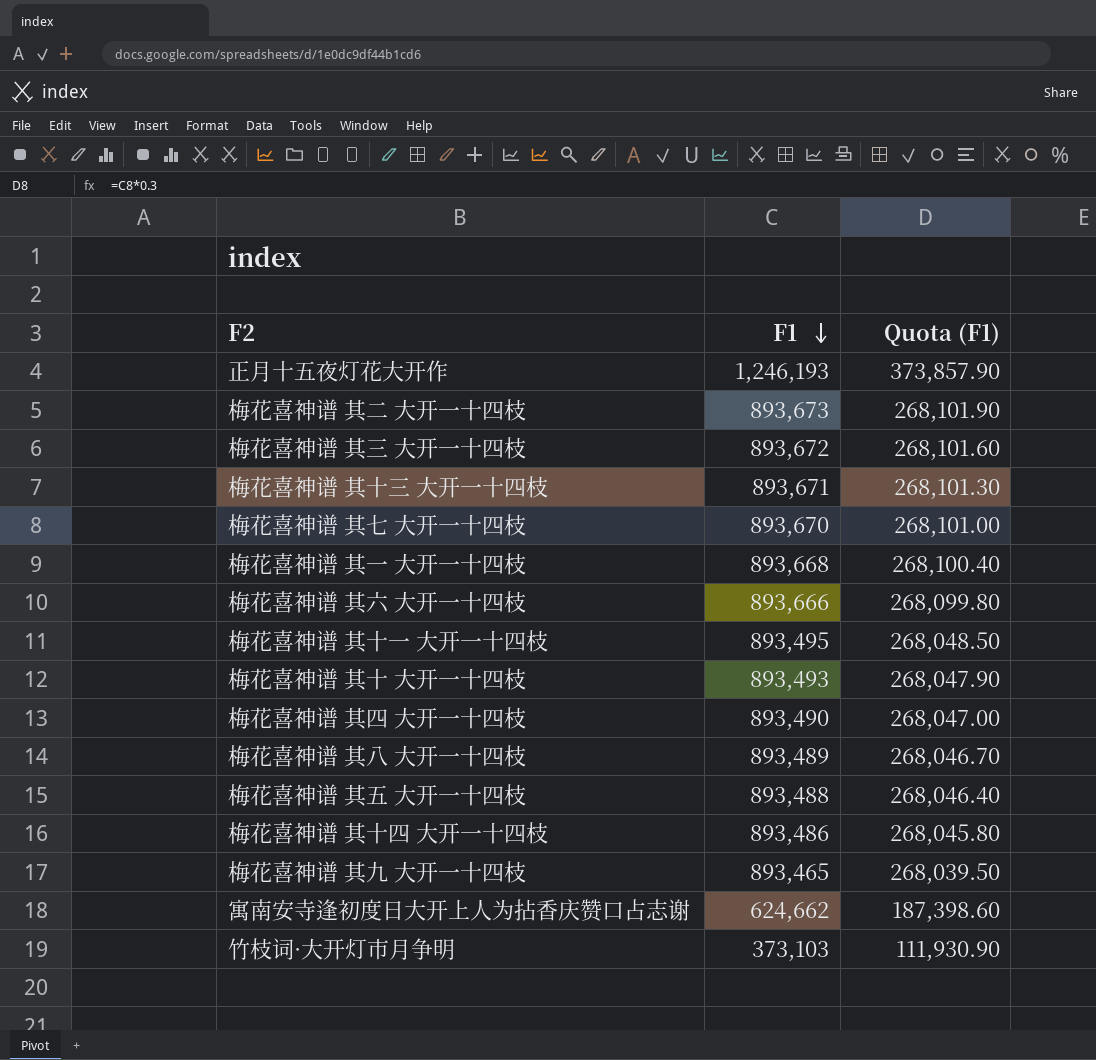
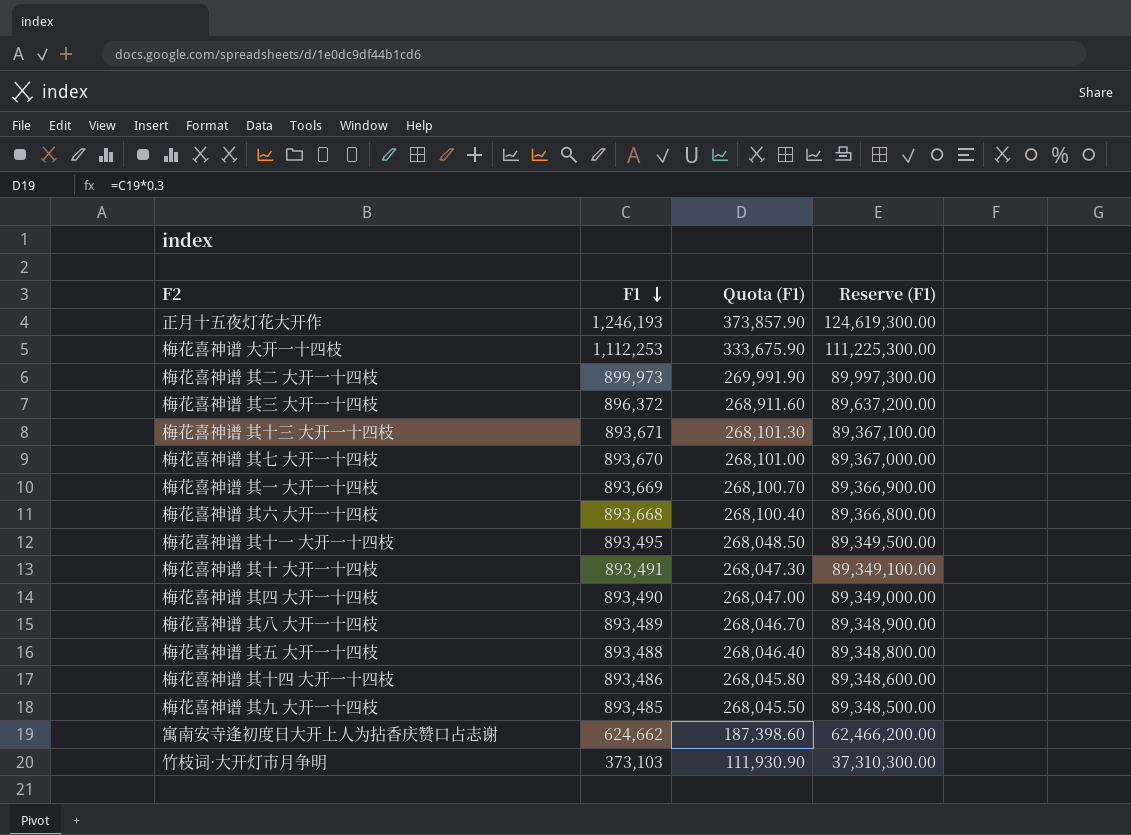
column Reserve (F1) | formula: none -> [F1] * 100
row 梅花喜神谱 大开一十四枝: none -> 1,112,253 | 333,675.90 | 111,225,300.00
梅花喜神谱 其二 大开一十四枝 | F1: 893,673 -> 899,973
梅花喜神谱 其二 大开一十四枝 | Quota (F1): 268,101.90 -> 269,991.90
梅花喜神谱 其三 大开一十四枝 | F1: 893,672 -> 896,372
梅花喜神谱 其三 大开一十四枝 | Quota (F1): 268,101.60 -> 268,911.60
梅花喜神谱 其一 大开一十四枝 | F1: 893,668 -> 893,669
梅花喜神谱 其一 大开一十四枝 | Quota (F1): 268,100.40 -> 268,100.70
梅花喜神谱 其六 大开一十四枝 | F1: 893,666 -> 893,668
梅花喜神谱 其六 大开一十四枝 | Quota (F1): 268,099.80 -> 268,100.40
梅花喜神谱 其十 大开一十四枝 | F1: 893,493 -> 893,491
梅花喜神谱 其十 大开一十四枝 | Quota (F1): 268,047.90 -> 268,047.30
梅花喜神谱 其九 大开一十四枝 | F1: 893,465 -> 893,485
梅花喜神谱 其九 大开一十四枝 | Quota (F1): 268,039.50 -> 268,045.50

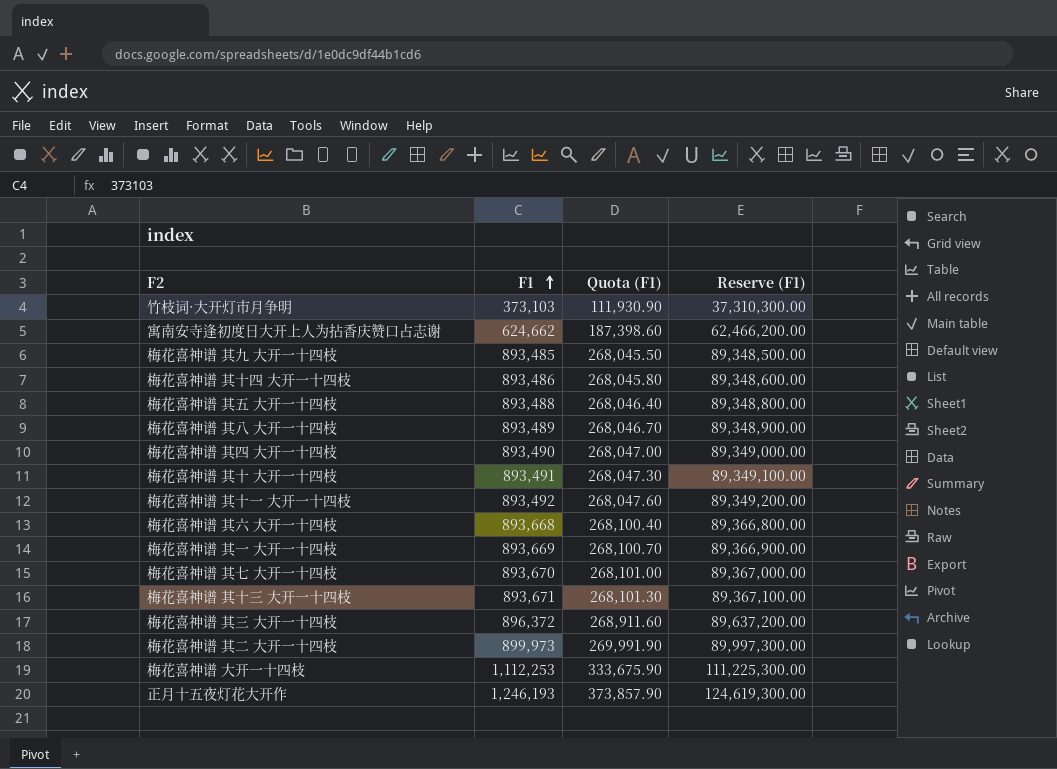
row order: F1 descending -> F1 ascending
梅花喜神谱 其十一 大开一十四枝 | F1: 893,495 -> 893,492
梅花喜神谱 其十一 大开一十四枝 | Quota (F1): 268,048.50 -> 268,047.60
梅花喜神谱 其十一 大开一十四枝 | Reserve (F1): 89,349,500.00 -> 89,349,200.00

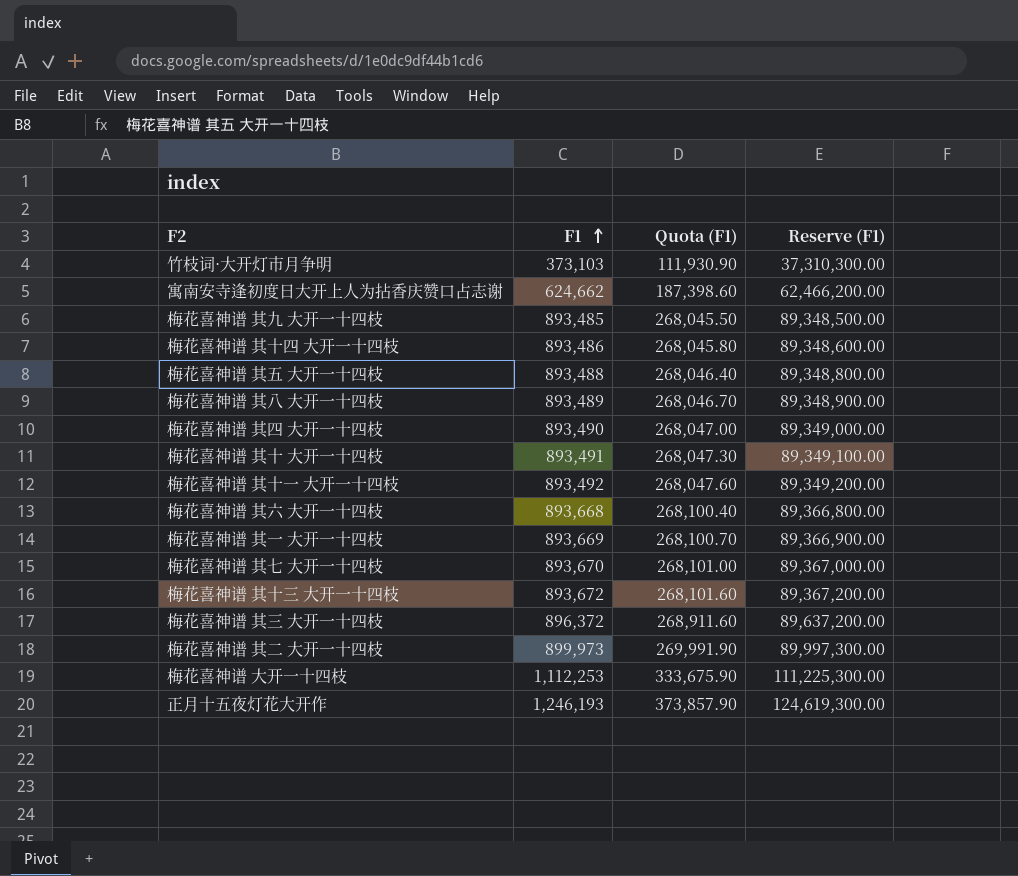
梅花喜神谱 其十三 大开一十四枝 | F1: 893,671 -> 893,672
梅花喜神谱 其十三 大开一十四枝 | Quota (F1): 268,101.30 -> 268,101.60
梅花喜神谱 其十三 大开一十四枝 | Reserve (F1): 89,367,100.00 -> 89,367,200.00

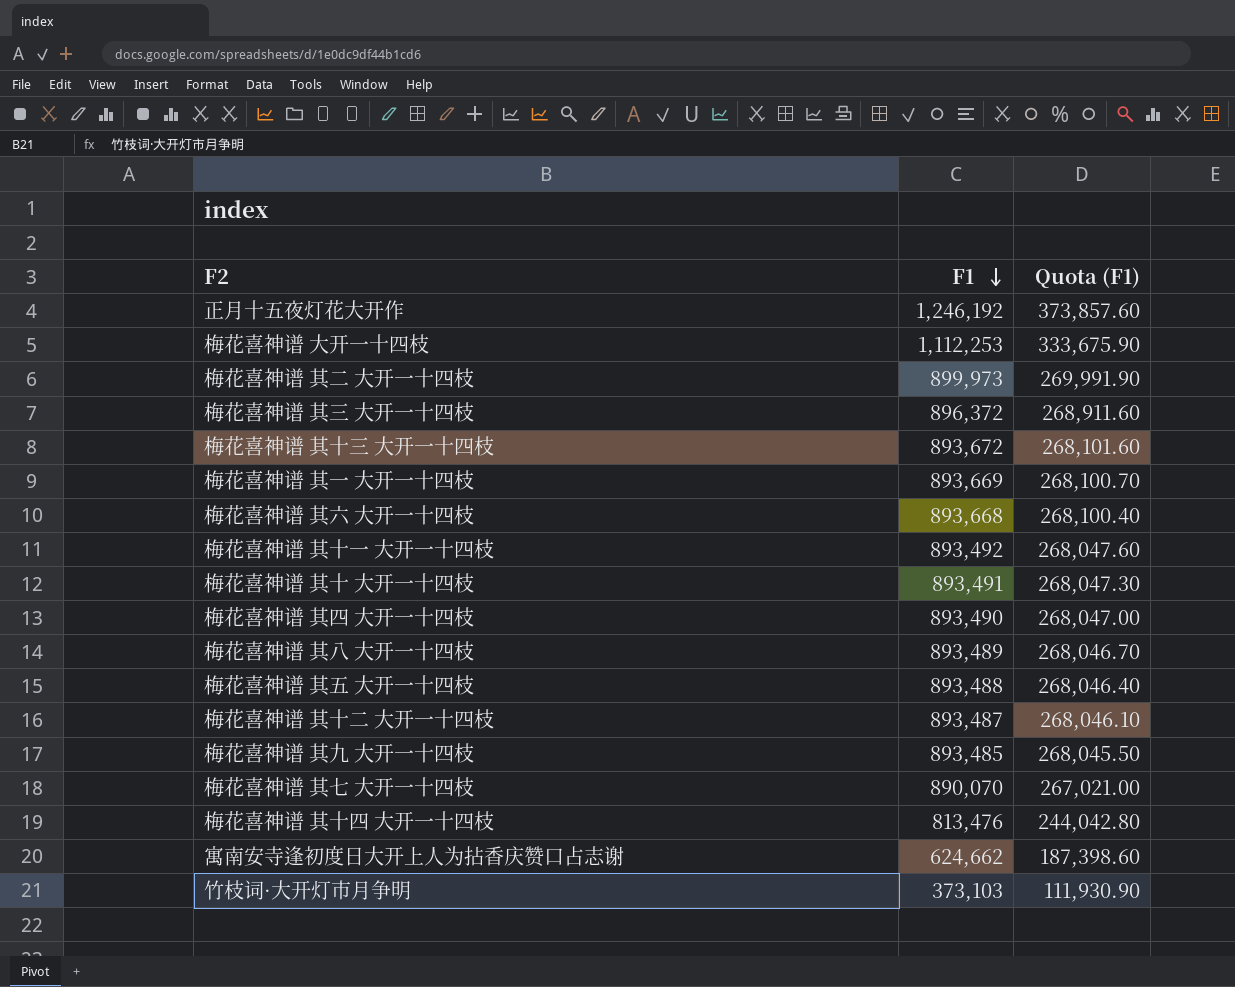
row order: F1 ascending -> F1 descending
column Reserve (F1) | formula: [F1] * 100 -> none
正月十五夜灯花大开作 | F1: 1,246,193 -> 1,246,192
正月十五夜灯花大开作 | Quota (F1): 373,857.90 -> 373,857.60
row 梅花喜神谱 其十二 大开一十四枝: none -> 893,487 | 268,046.10
梅花喜神谱 其七 大开一十四枝 | F1: 893,670 -> 890,070
梅花喜神谱 其七 大开一十四枝 | Quota (F1): 268,101.00 -> 267,021.00
梅花喜神谱 其十四 大开一十四枝 | F1: 893,486 -> 813,476
梅花喜神谱 其十四 大开一十四枝 | Quota (F1): 268,045.80 -> 244,042.80

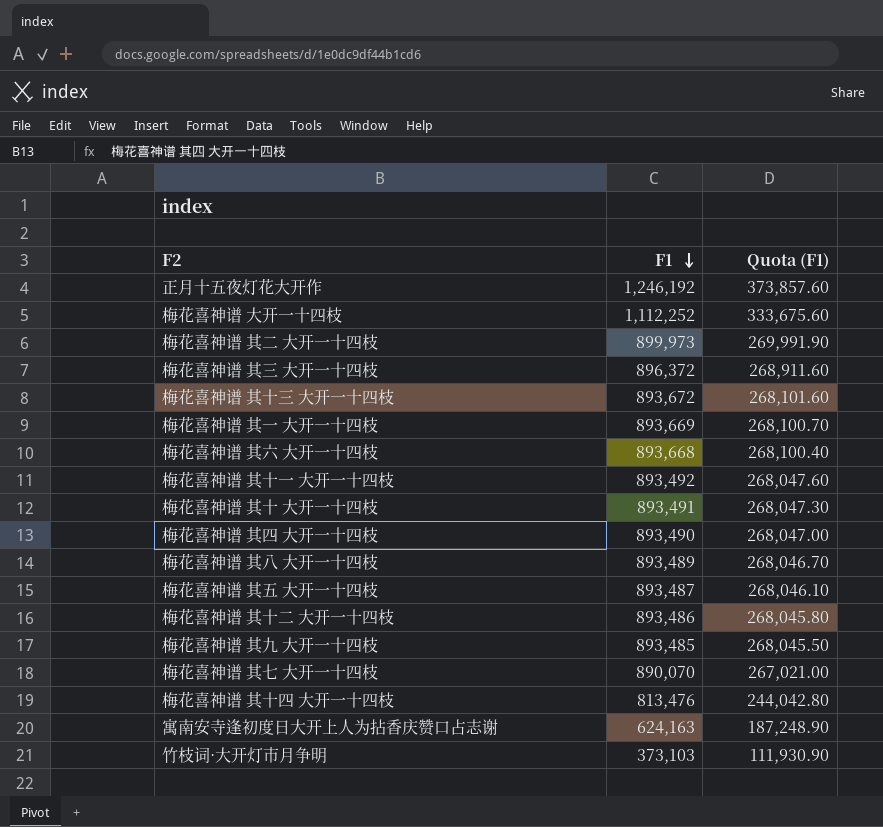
梅花喜神谱 大开一十四枝 | F1: 1,112,253 -> 1,112,252
梅花喜神谱 大开一十四枝 | Quota (F1): 333,675.90 -> 333,675.60
梅花喜神谱 其五 大开一十四枝 | F1: 893,488 -> 893,487
梅花喜神谱 其五 大开一十四枝 | Quota (F1): 268,046.40 -> 268,046.10
梅花喜神谱 其十二 大开一十四枝 | F1: 893,487 -> 893,486
梅花喜神谱 其十二 大开一十四枝 | Quota (F1): 268,046.10 -> 268,045.80
寓南安寺逢初度日大开上人为拈香庆赞口占志谢 | F1: 624,662 -> 624,163
寓南安寺逢初度日大开上人为拈香庆赞口占志谢 | Quota (F1): 187,398.60 -> 187,248.90

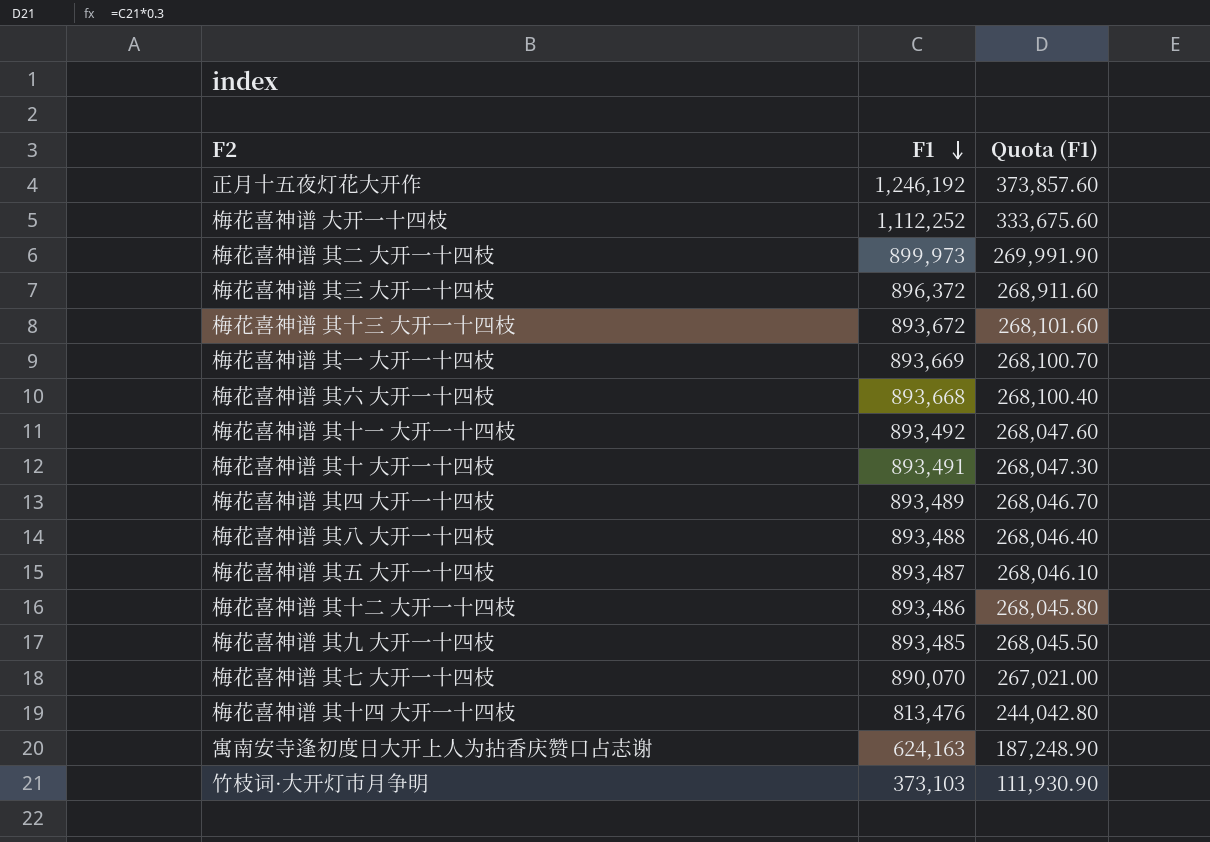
梅花喜神谱 其四 大开一十四枝 | F1: 893,490 -> 893,489
梅花喜神谱 其四 大开一十四枝 | Quota (F1): 268,047.00 -> 268,046.70
梅花喜神谱 其八 大开一十四枝 | F1: 893,489 -> 893,488
梅花喜神谱 其八 大开一十四枝 | Quota (F1): 268,046.70 -> 268,046.40

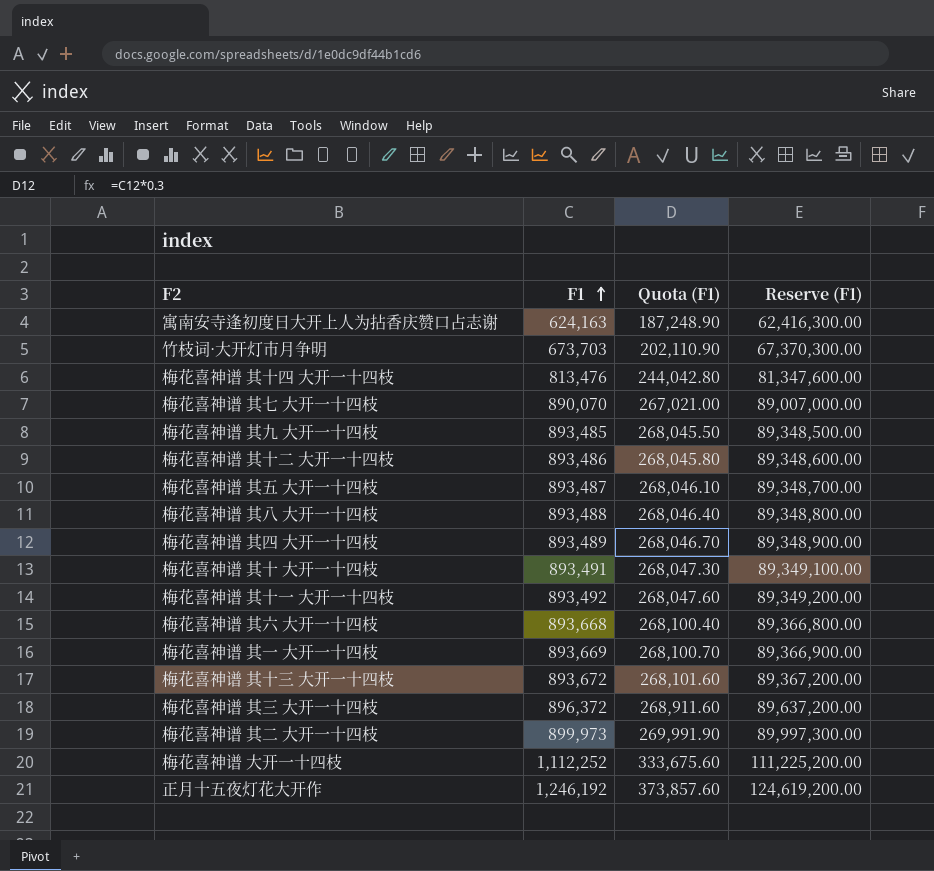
row order: F1 descending -> F1 ascending
column Reserve (F1) | formula: none -> [F1] * 100
竹枝词·大开灯市月争明 | F1: 373,103 -> 673,703
竹枝词·大开灯市月争明 | Quota (F1): 111,930.90 -> 202,110.90

